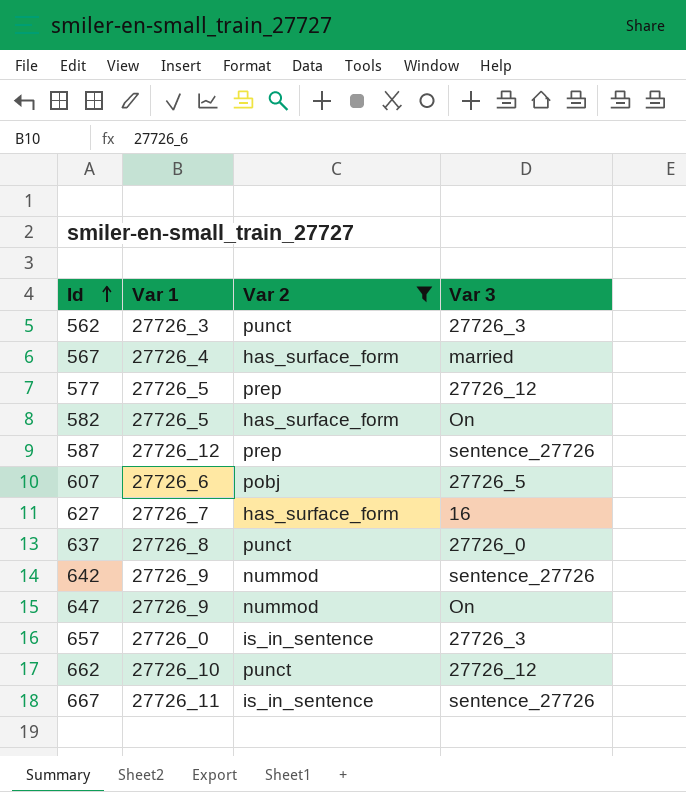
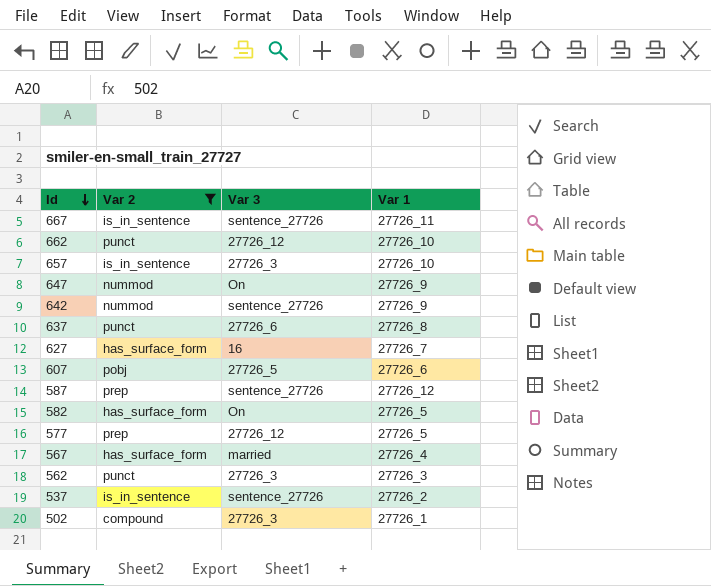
row order: Id ascending -> Id descending
column Var 1 | position: 2 -> 4
657 | Var 1: 27726_0 -> 27726_10
637 | Var 3: 27726_0 -> 27726_6
row 537: none -> is_in_sentence | sentence_27726 | 27726_2
row 502: none -> compound | 27726_3 | 27726_1

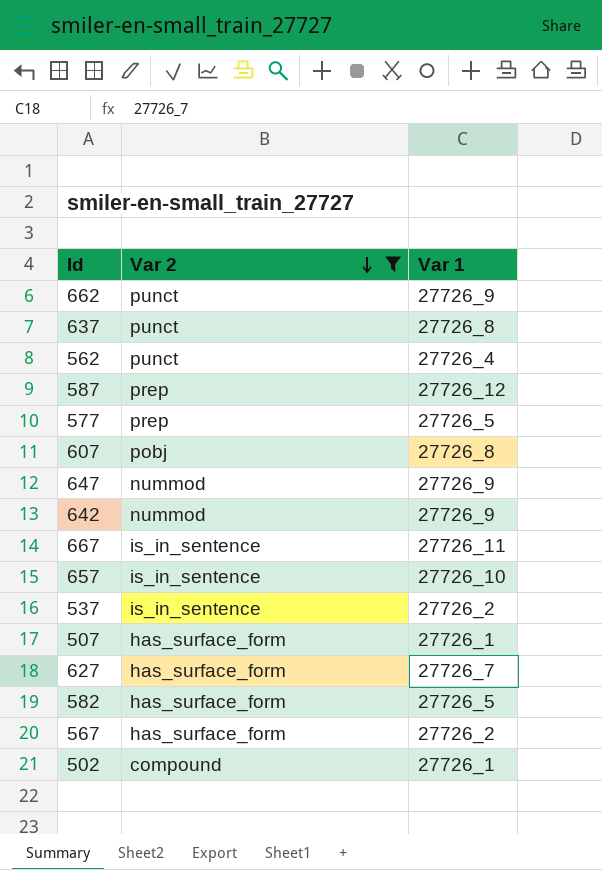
row order: Id descending -> Var 2 descending
column Var 3 | position: 3 -> none
662 | Var 1: 27726_10 -> 27726_9
562 | Var 1: 27726_3 -> 27726_4
607 | Var 1: 27726_6 -> 27726_8
row 507: none -> has_surface_form | 27726_1
567 | Var 1: 27726_4 -> 27726_2

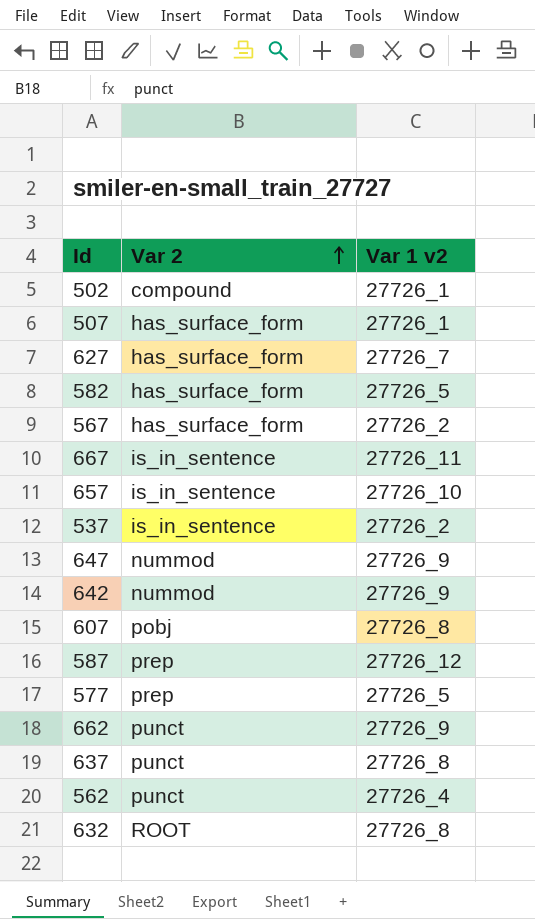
filter: Var 2 != ROOT -> none
row order: Var 2 descending -> Var 2 ascending
column name: Var 1 -> Var 1 v2

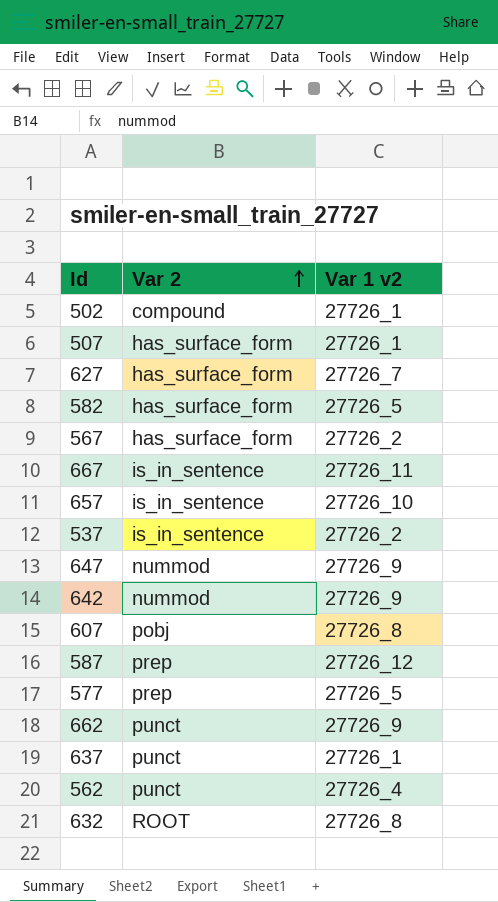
637 | Var 1 v2: 27726_8 -> 27726_1

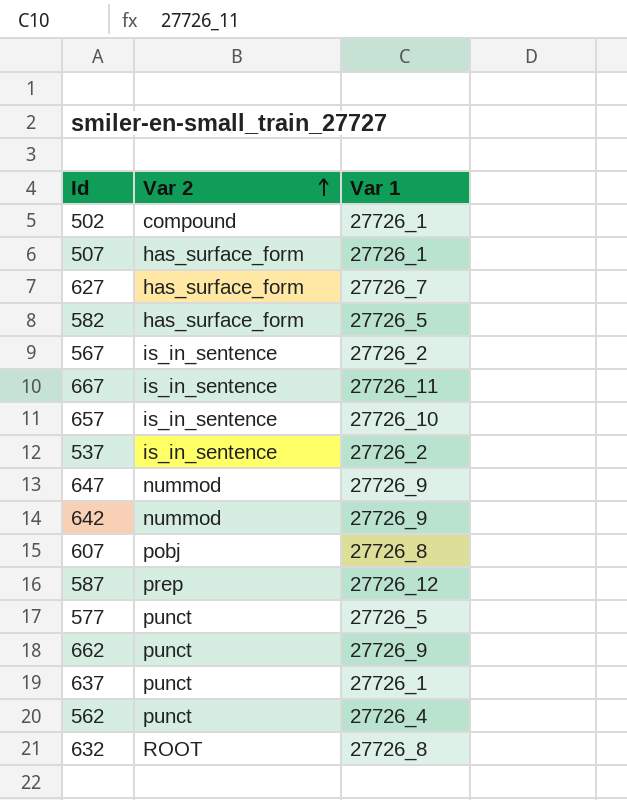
column name: Var 1 v2 -> Var 1
567 | Var 2: has_surface_form -> is_in_sentence
577 | Var 2: prep -> punct

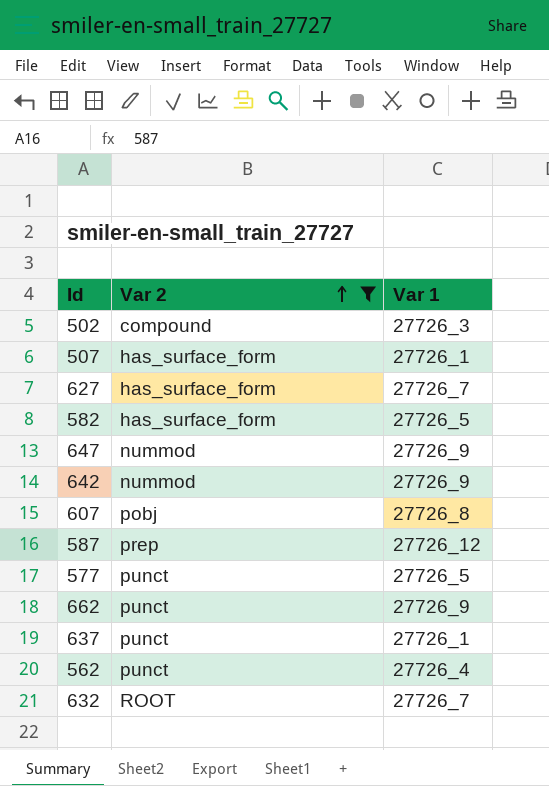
filter: none -> Var 2 != is_in_sentence
502 | Var 1: 27726_1 -> 27726_3
632 | Var 1: 27726_8 -> 27726_7

